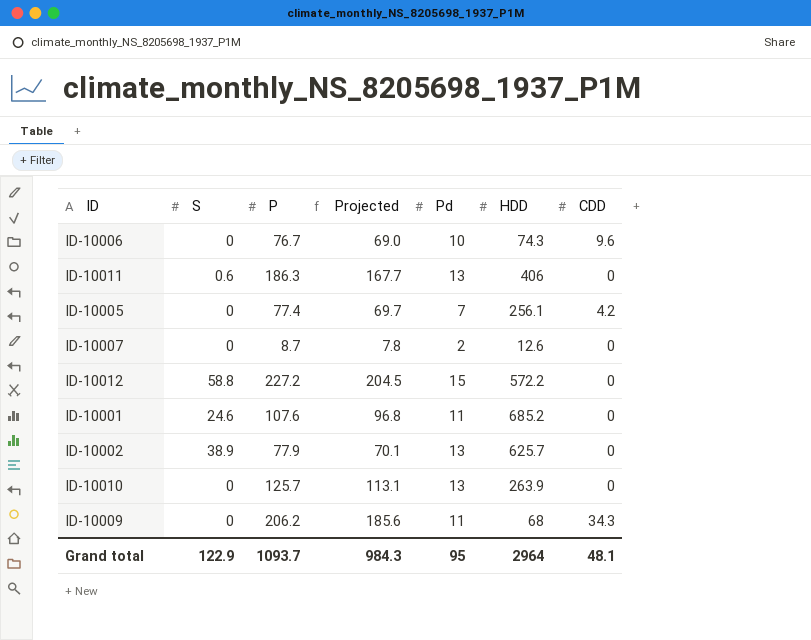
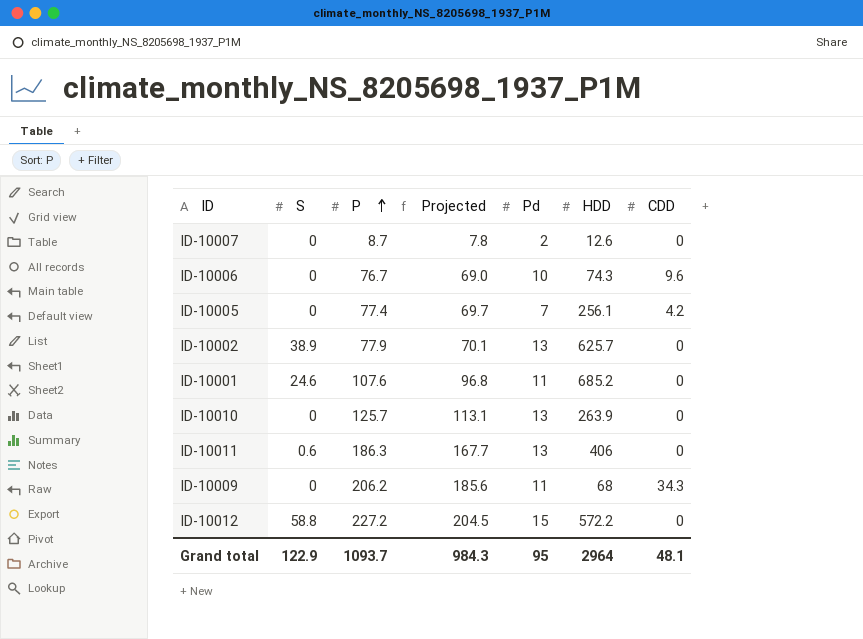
row order: none -> P ascending

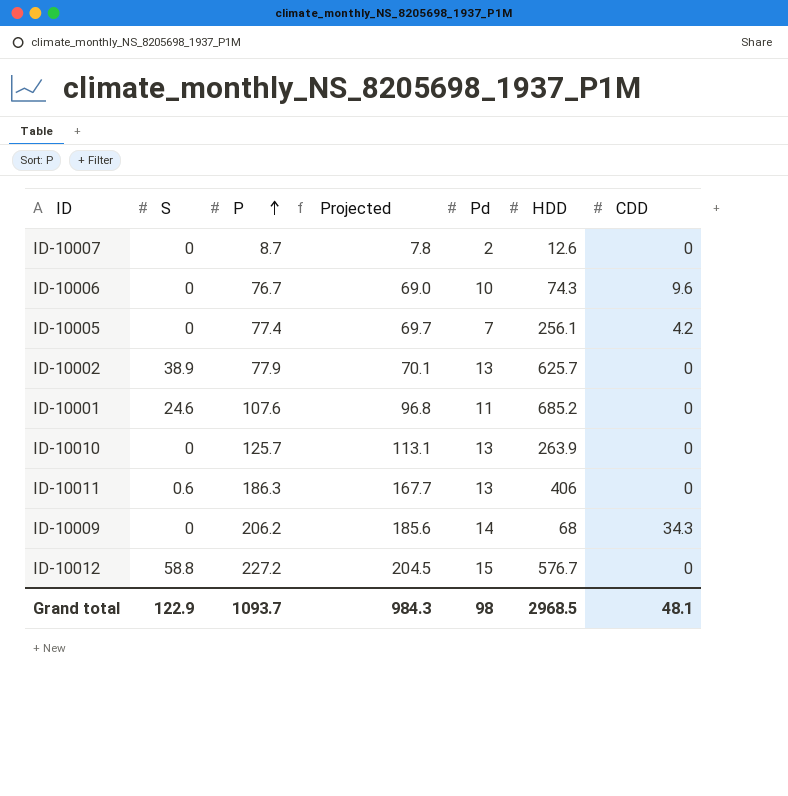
ID-10009 | Pd: 11 -> 14
ID-10012 | HDD: 572.2 -> 576.7
Grand total | Pd: 95 -> 98
Grand total | HDD: 2964 -> 2968.5

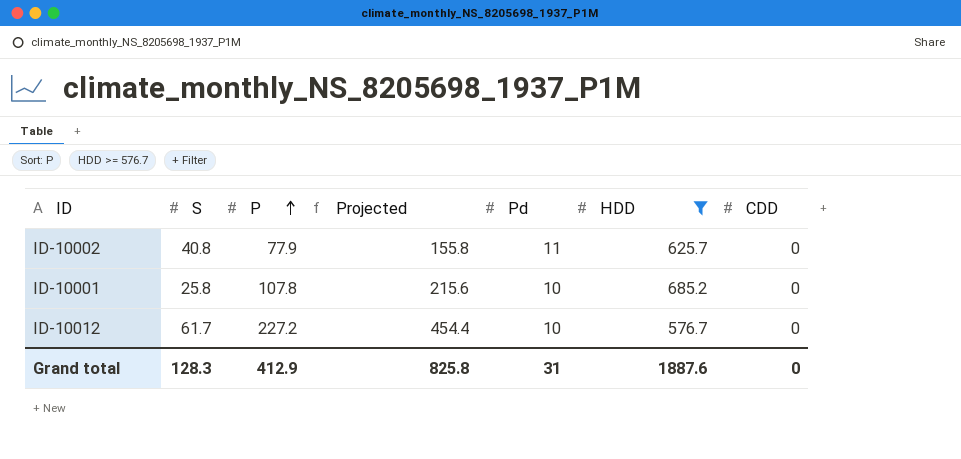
filter: none -> HDD >= 576.7
column Projected | formula: [P] * 0.9 -> [P] * 2
ID-10002 | S: 38.9 -> 40.8
ID-10002 | Pd: 13 -> 11
ID-10001 | S: 24.6 -> 25.8
ID-10001 | P: 107.6 -> 107.8
ID-10001 | Pd: 11 -> 10
ID-10012 | S: 58.8 -> 61.7
ID-10012 | Pd: 15 -> 10
Grand total | S: 122.9 -> 128.3
Grand total | P: 1093.7 -> 412.9
Grand total | Projected: 984.3 -> 825.8
Grand total | Pd: 98 -> 31
Grand total | HDD: 2968.5 -> 1887.6
Grand total | CDD: 48.1 -> 0

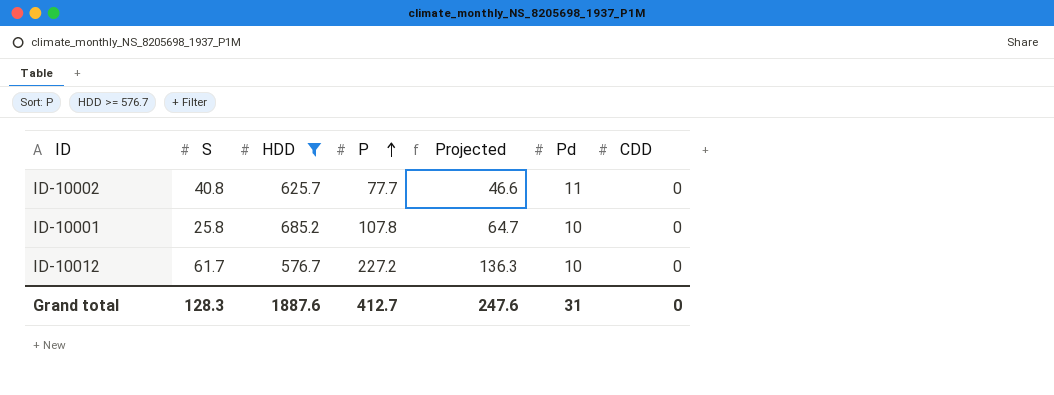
column HDD | position: 6 -> 3
column Projected | formula: [P] * 2 -> [P] * 0.6
ID-10002 | P: 77.9 -> 77.7
Grand total | P: 412.9 -> 412.7
Grand total | Projected: 825.8 -> 247.6

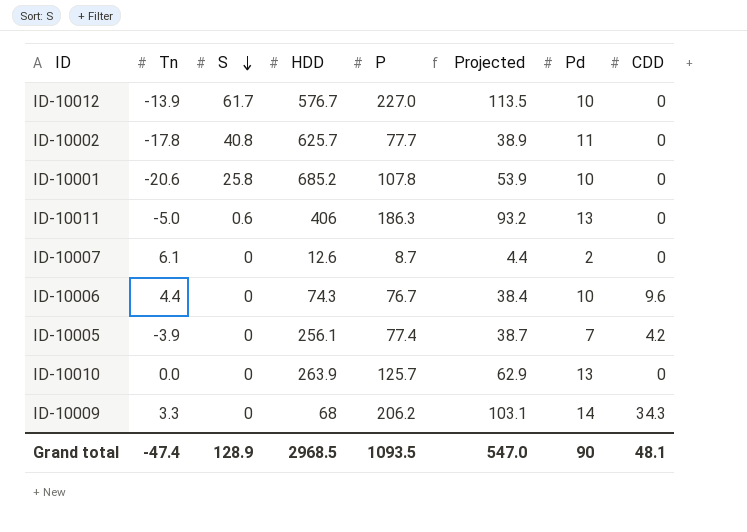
filter: HDD >= 576.7 -> none
row order: P ascending -> S descending
column Tn | position: none -> 2
column Projected | formula: [P] * 0.6 -> [P] * 0.5
ID-10012 | P: 227.2 -> 227.0
Grand total | S: 128.3 -> 128.9
Grand total | HDD: 1887.6 -> 2968.5
Grand total | P: 412.7 -> 1093.5
Grand total | Projected: 247.6 -> 547.0
Grand total | Pd: 31 -> 90
Grand total | CDD: 0 -> 48.1

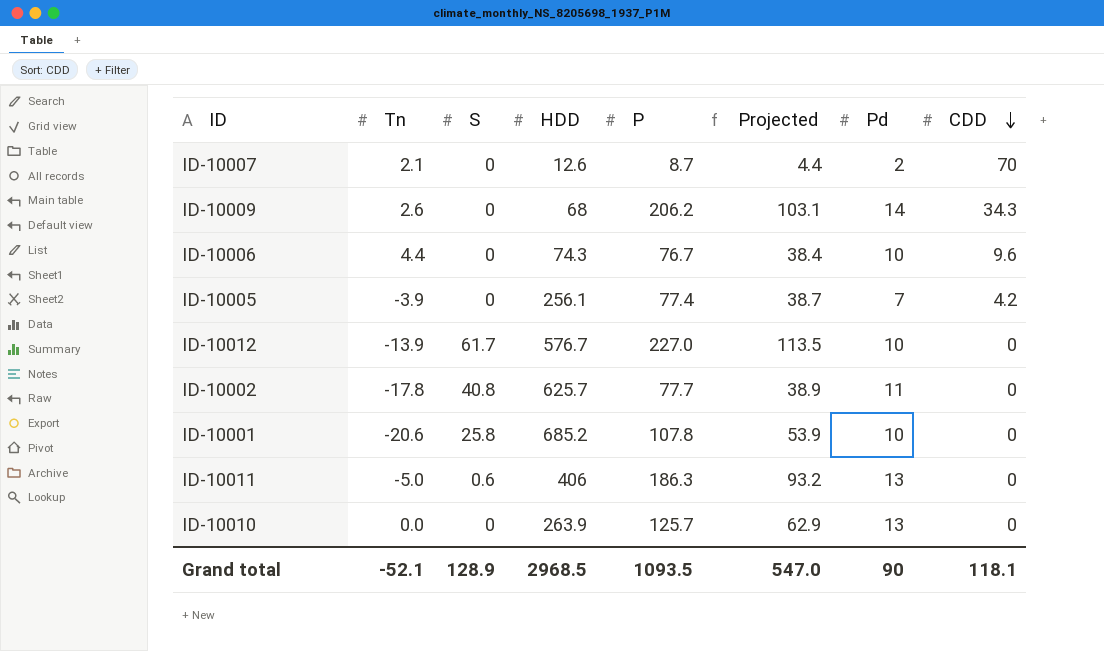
row order: S descending -> CDD descending
ID-10007 | Tn: 6.1 -> 2.1
ID-10007 | CDD: 0 -> 70
ID-10009 | Tn: 3.3 -> 2.6
Grand total | Tn: -47.4 -> -52.1
Grand total | CDD: 48.1 -> 118.1

